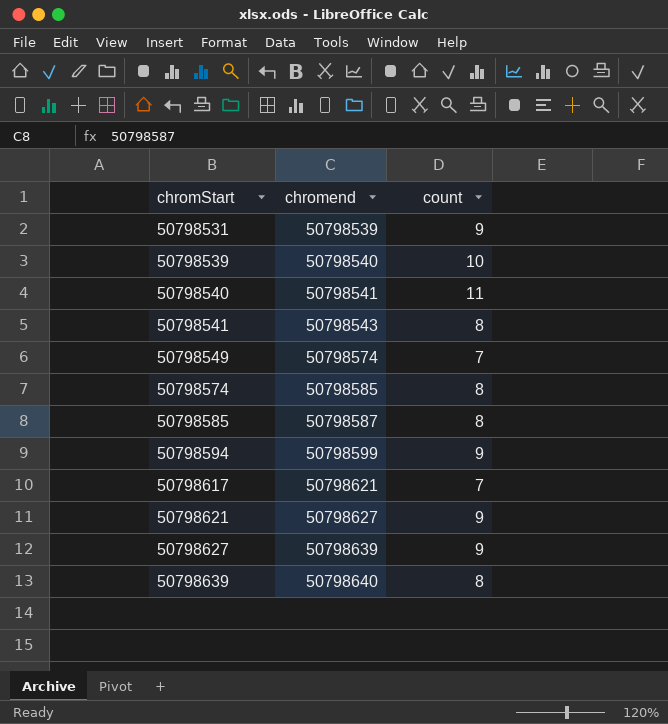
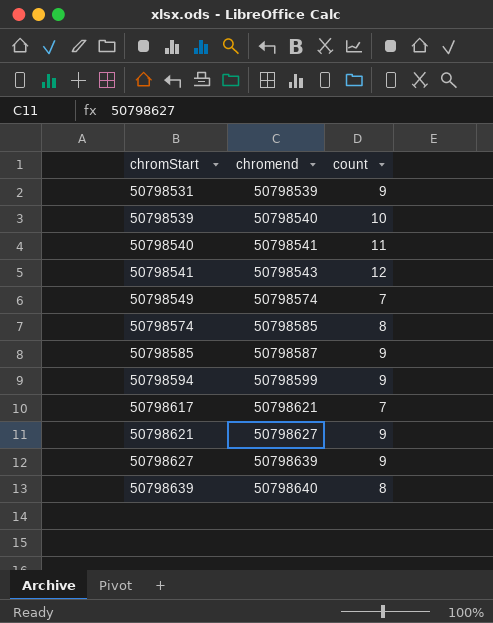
50798541 | count: 8 -> 12
50798585 | count: 8 -> 9

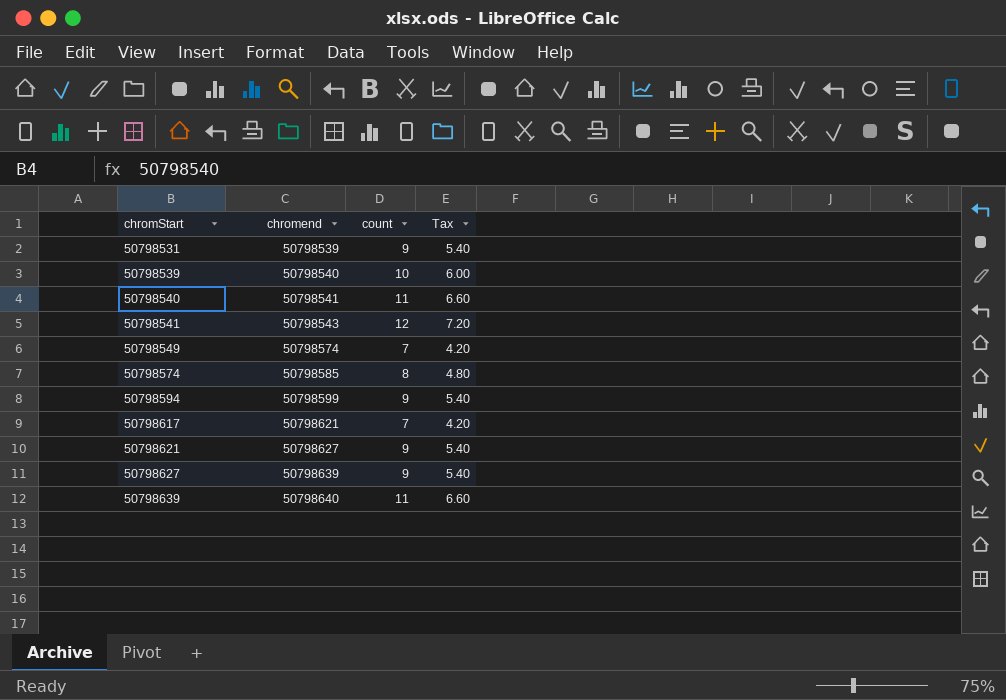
column Tax | formula: none -> [count] * 0.6
row 50798585: 50798587 | 9 -> none
50798639 | count: 8 -> 11

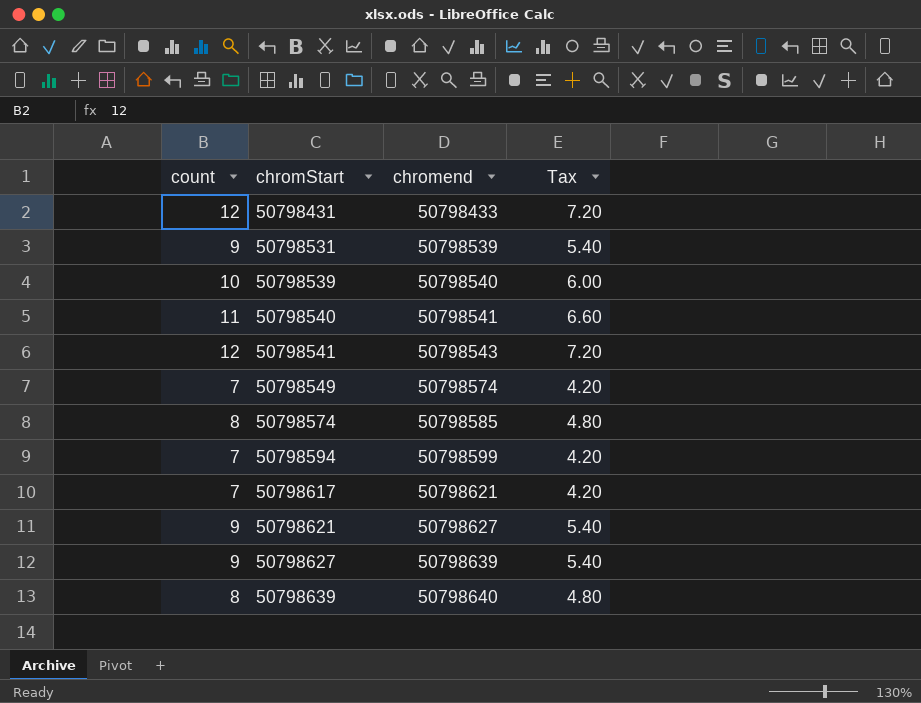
column count | position: 3 -> 1
row 50798431: none -> 12 | 50798433 | 7.20
50798594 | count: 9 -> 7
50798594 | Tax: 5.40 -> 4.20
50798639 | count: 11 -> 8
50798639 | Tax: 6.60 -> 4.80

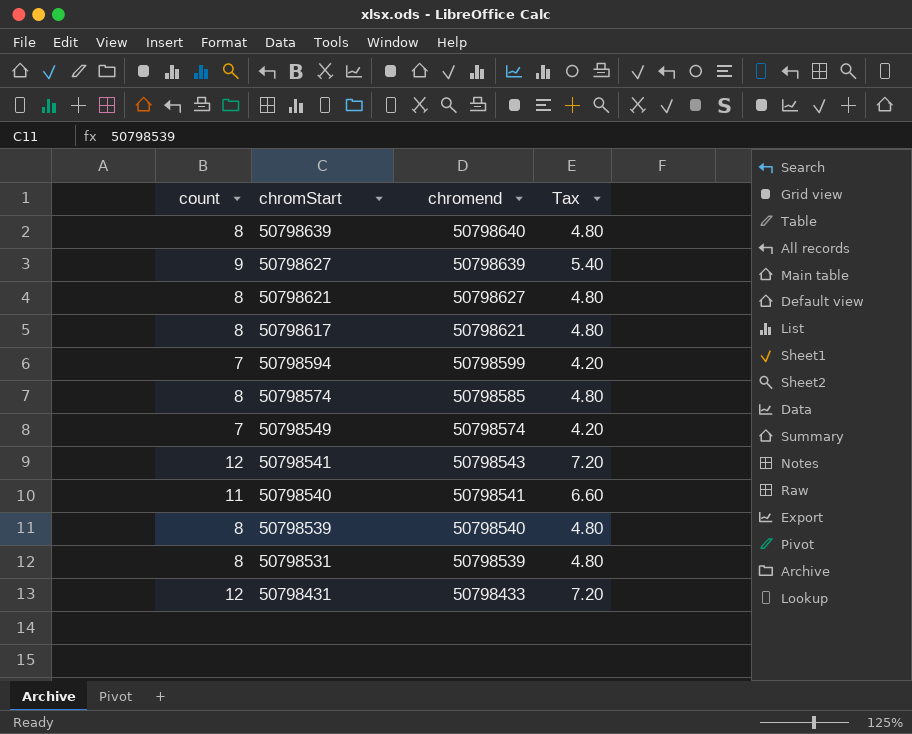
row order: chromStart ascending -> chromStart descending
50798621 | count: 9 -> 8
50798621 | Tax: 5.40 -> 4.80
50798617 | count: 7 -> 8
50798617 | Tax: 4.20 -> 4.80
50798539 | count: 10 -> 8
50798539 | Tax: 6.00 -> 4.80
50798531 | count: 9 -> 8
50798531 | Tax: 5.40 -> 4.80

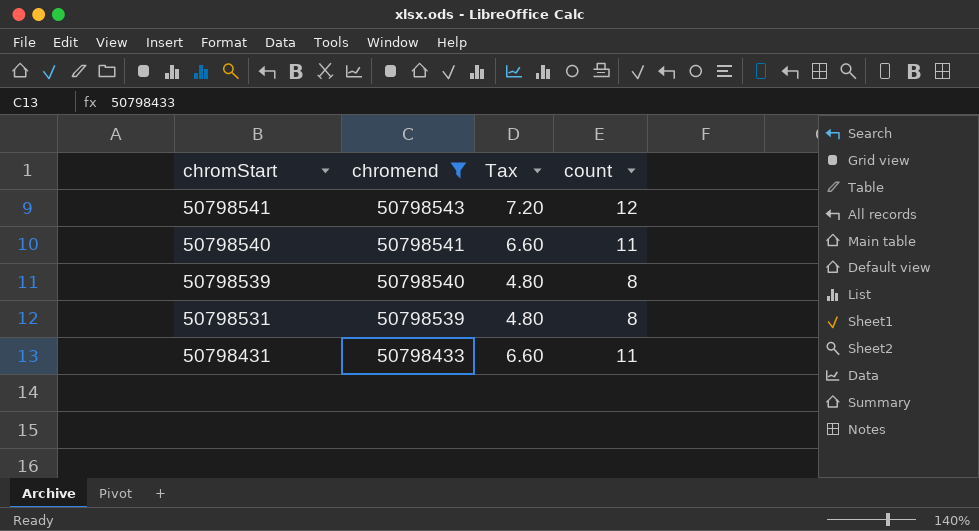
filter: none -> chromend <= 50798543
column count | position: 1 -> 4
50798431 | Tax: 7.20 -> 6.60
50798431 | count: 12 -> 11

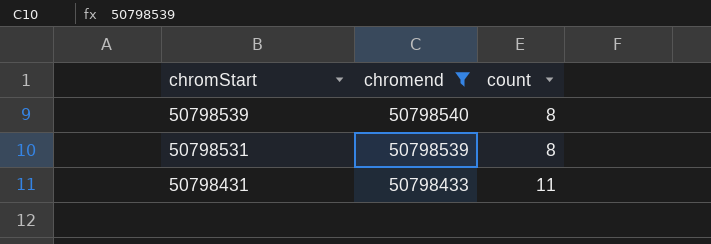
column Tax | formula: [count] * 0.6 -> none
row 50798541: 50798543 | 7.20 | 12 -> none
row 50798540: 50798541 | 6.60 | 11 -> none

